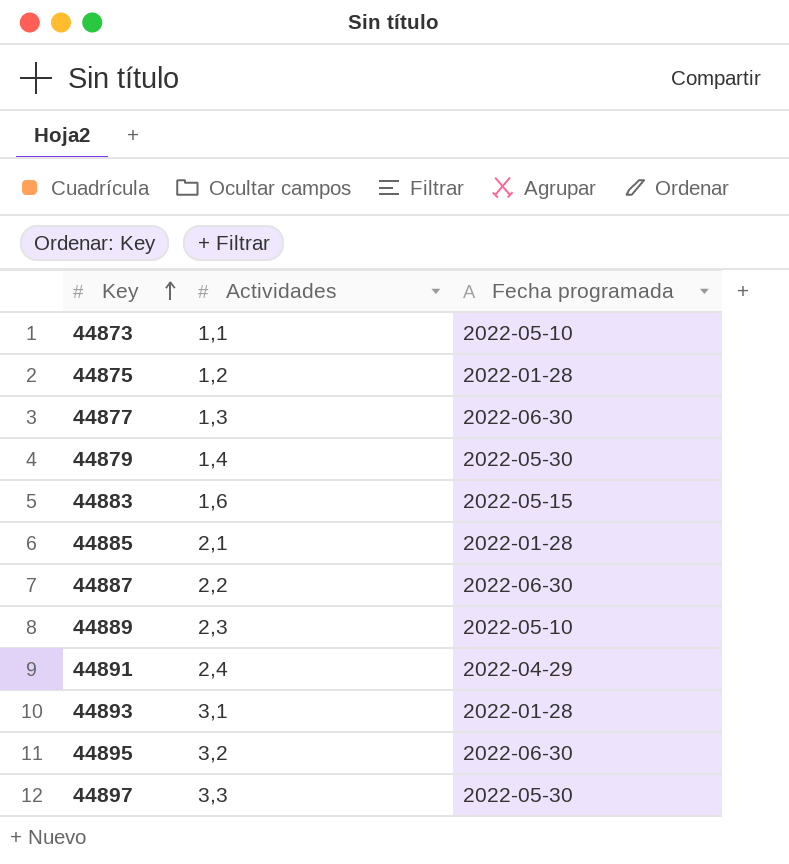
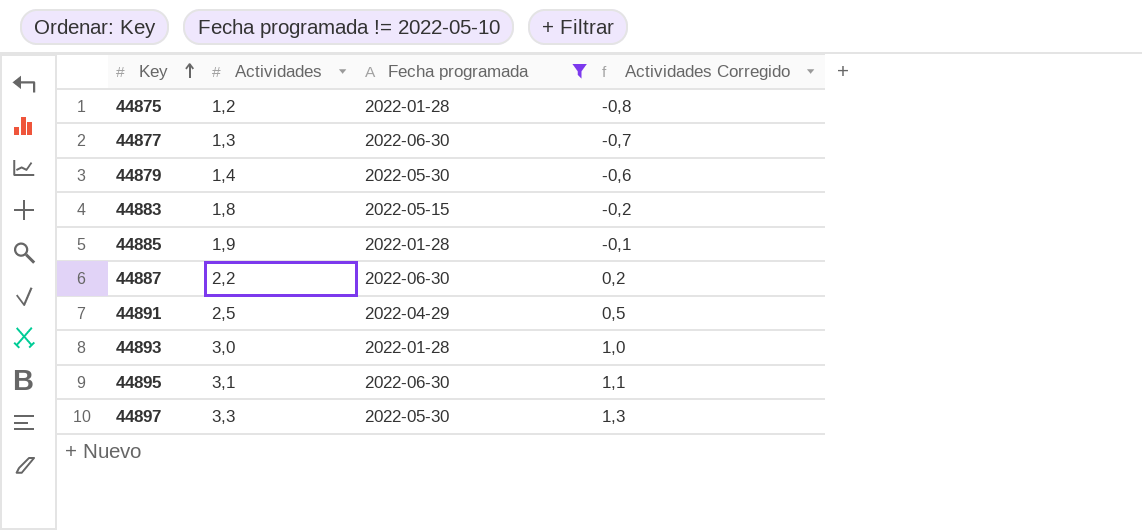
filter: none -> Fecha programada != 2022-05-10
column Actividades Corregido | formula: none -> [Actividades] - 2
44883 | Actividades: 1,6 -> 1,8
44885 | Actividades: 2,1 -> 1,9
44891 | Actividades: 2,4 -> 2,5
44893 | Actividades: 3,1 -> 3,0
44895 | Actividades: 3,2 -> 3,1

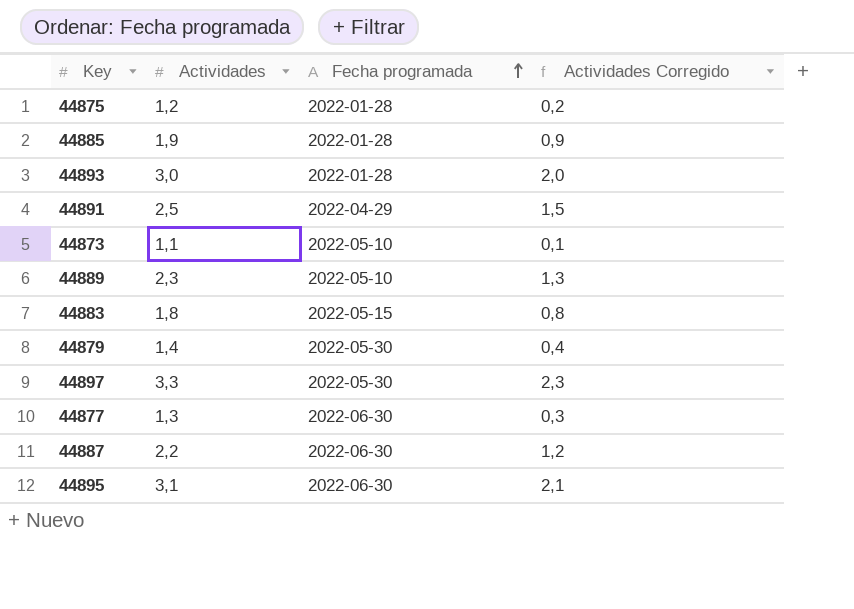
filter: Fecha programada != 2022-05-10 -> none
row order: Key ascending -> Fecha programada ascending
column Actividades Corregido | formula: [Actividades] - 2 -> [Actividades] - 1

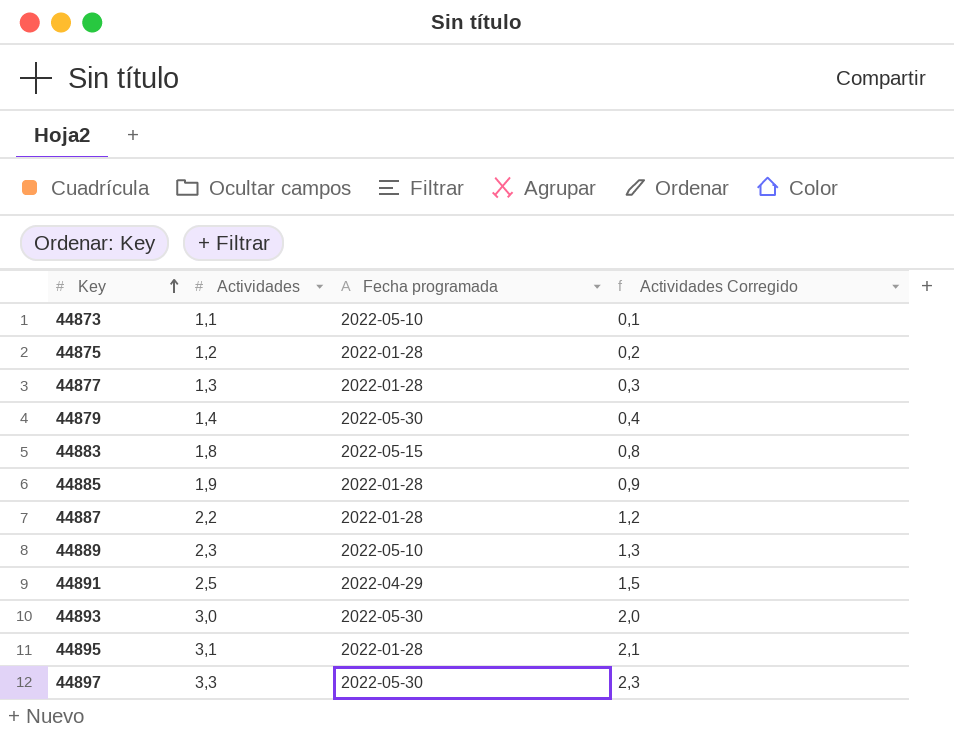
row order: Fecha programada ascending -> Key ascending
44877 | Fecha programada: 2022-06-30 -> 2022-01-28
44887 | Fecha programada: 2022-06-30 -> 2022-01-28
44893 | Fecha programada: 2022-01-28 -> 2022-05-30
44895 | Fecha programada: 2022-06-30 -> 2022-01-28

